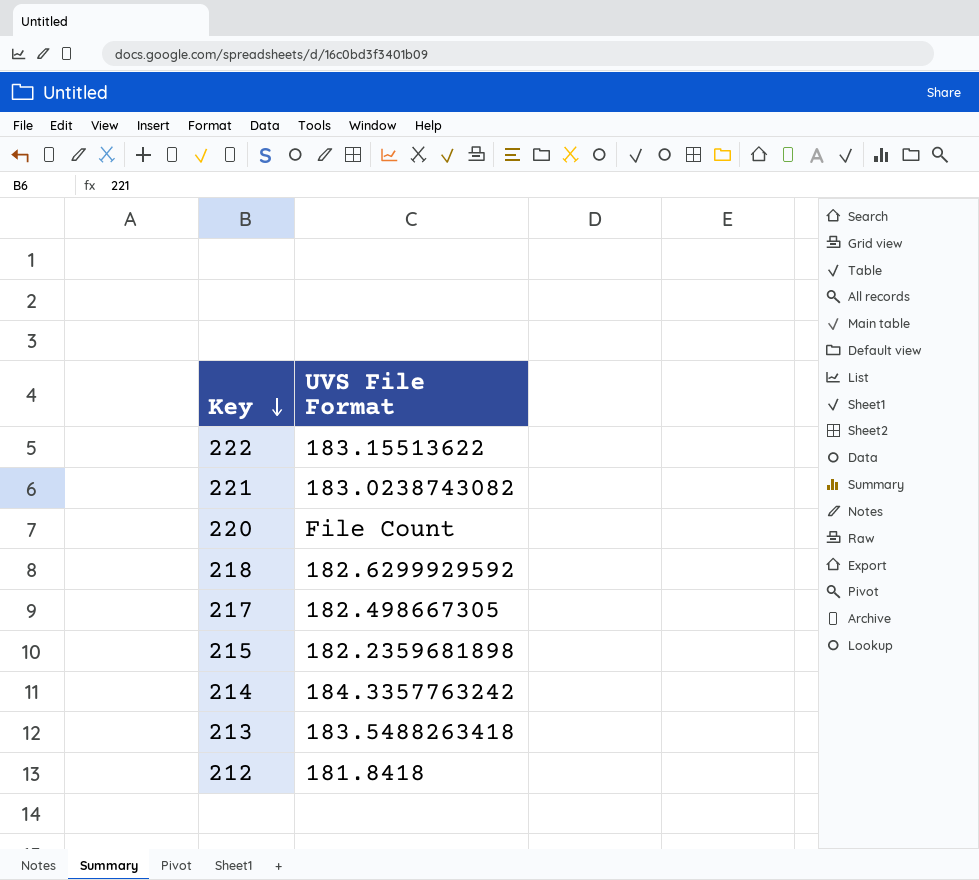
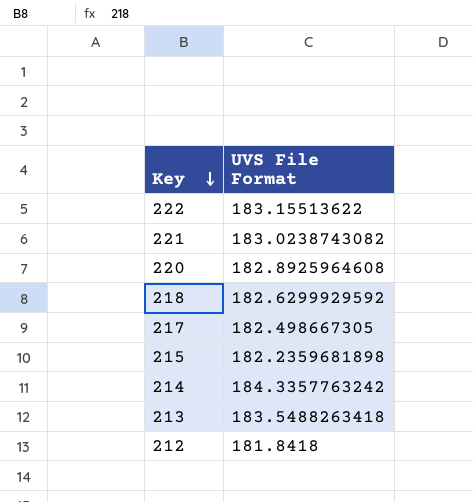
220 | UVS File Format: File Count -> 182.8925964608

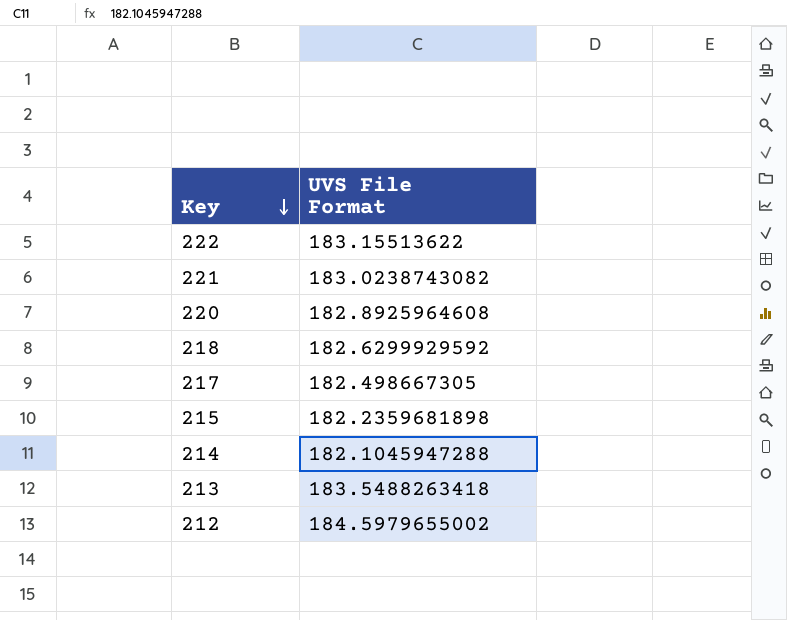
214 | UVS File Format: 184.3357763242 -> 182.1045947288
212 | UVS File Format: 181.8418 -> 184.5979655002

